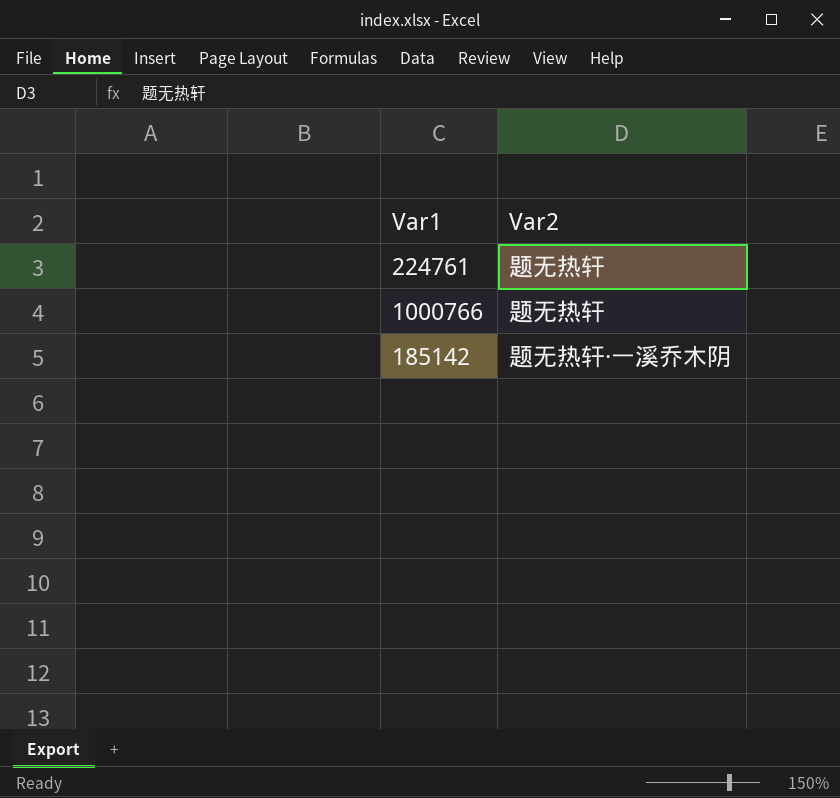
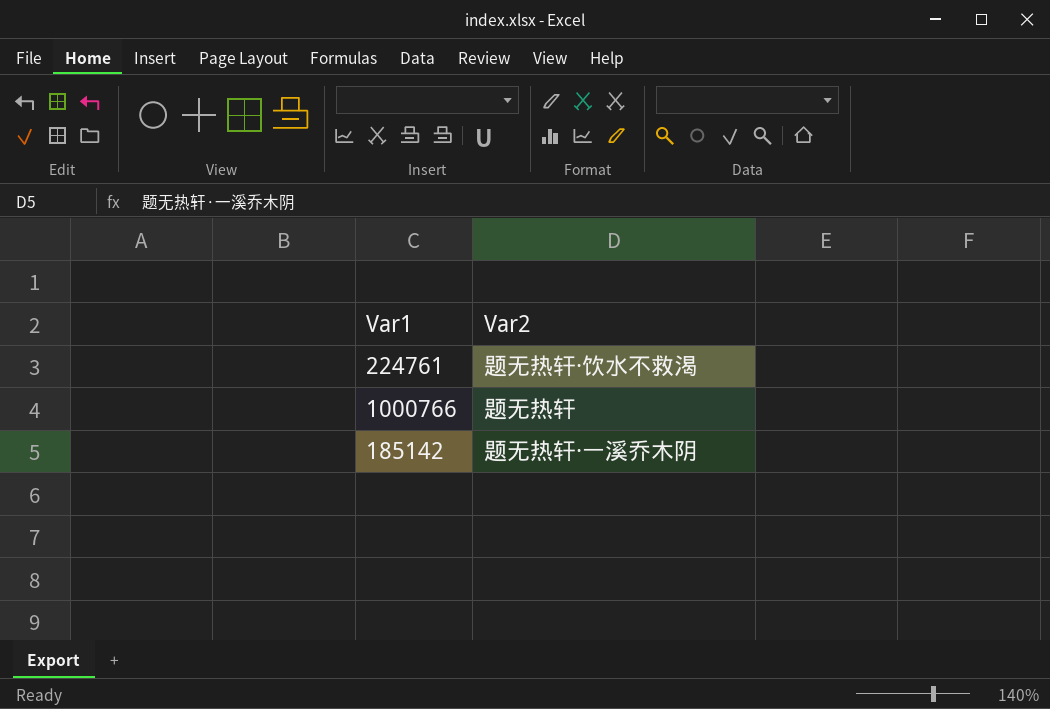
224761 | Var2: 题无热轩 -> 题无热轩·饮水不救渴

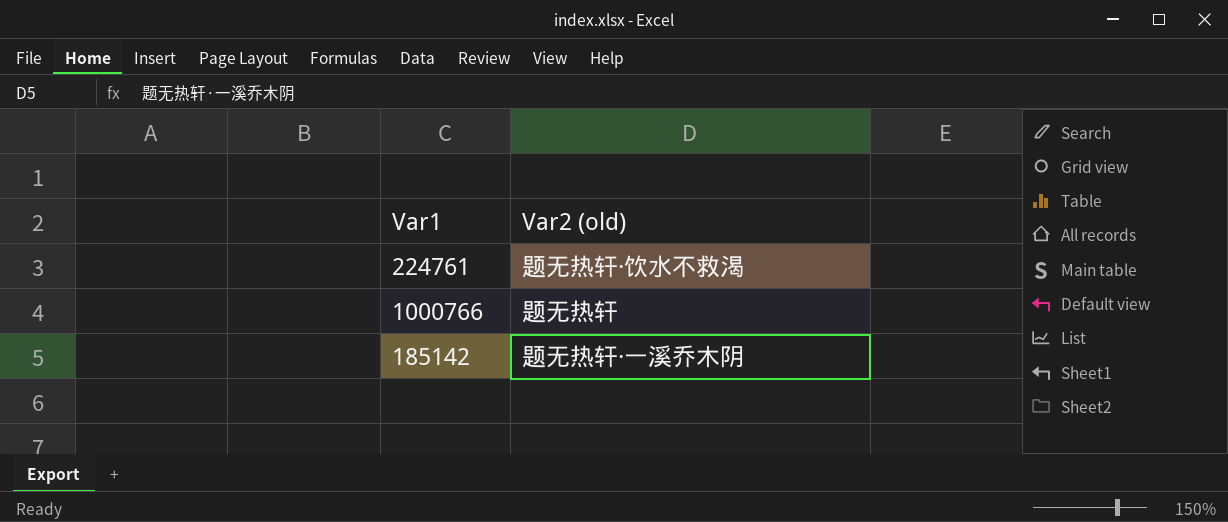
column name: Var2 -> Var2 (old)

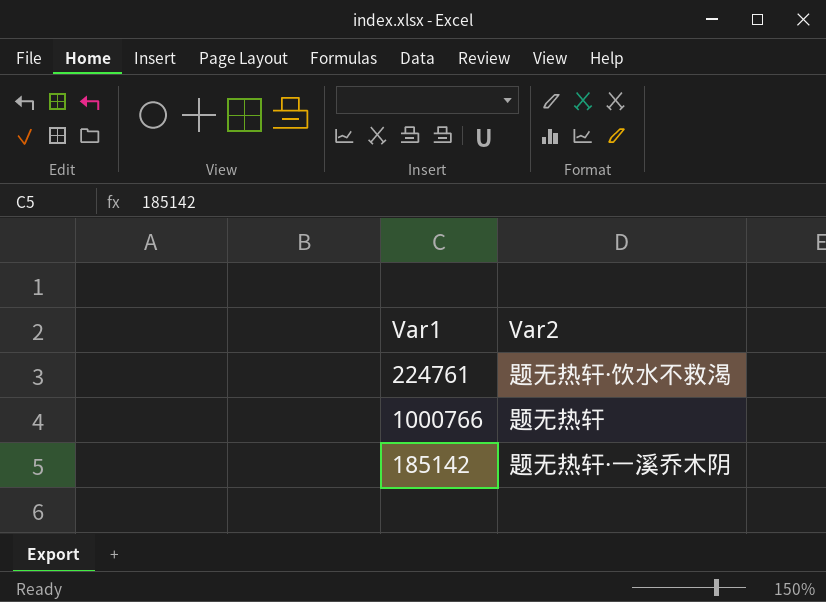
column name: Var2 (old) -> Var2

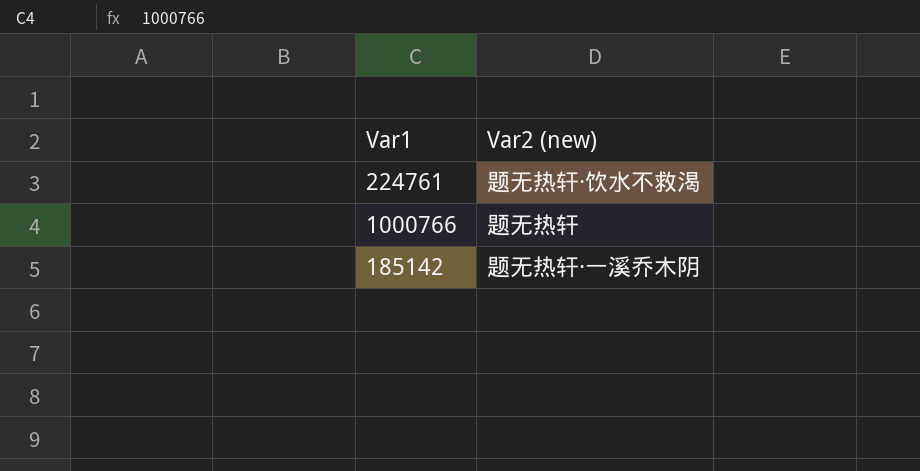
column name: Var2 -> Var2 (new)

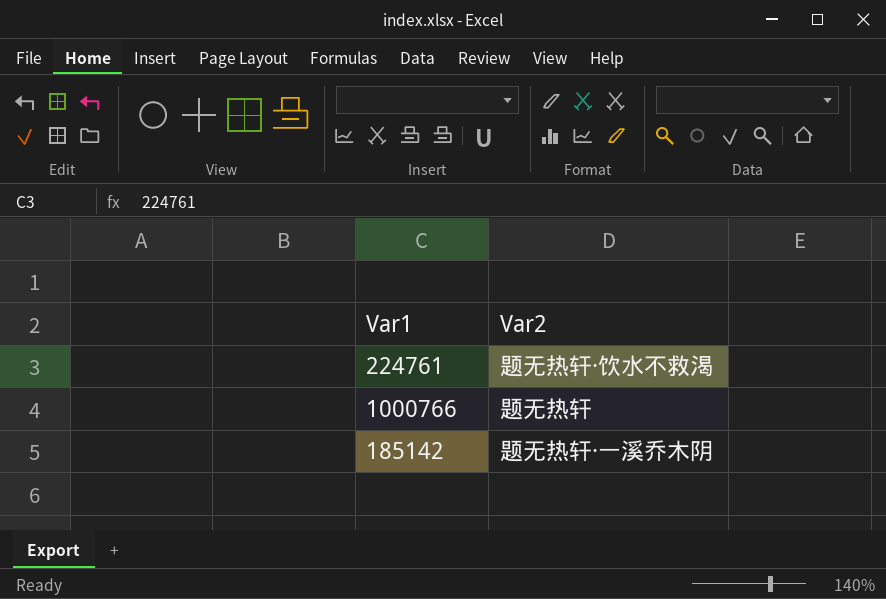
column name: Var2 (new) -> Var2

